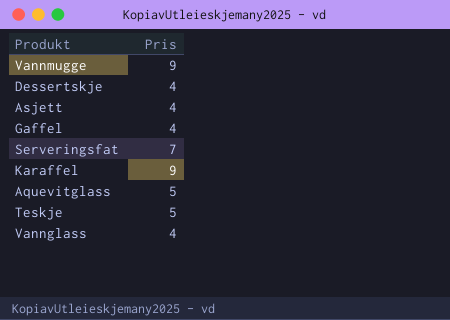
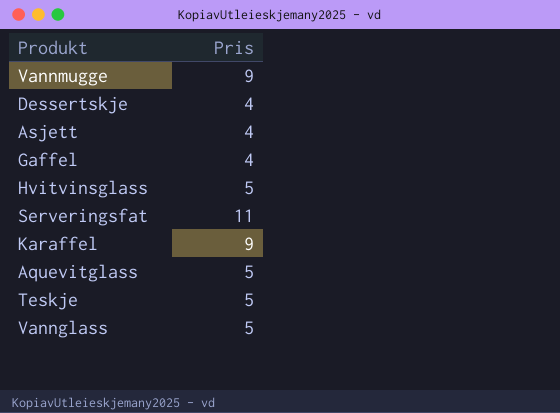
row Hvitvinsglass: none -> 5
Serveringsfat | Pris: 7 -> 11
Vannglass | Pris: 4 -> 5

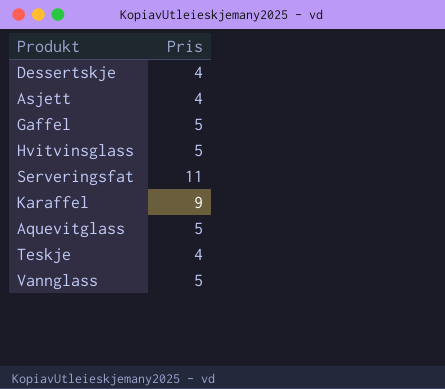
row Vannmugge: 9 -> none
Gaffel | Pris: 4 -> 5
Teskje | Pris: 5 -> 4

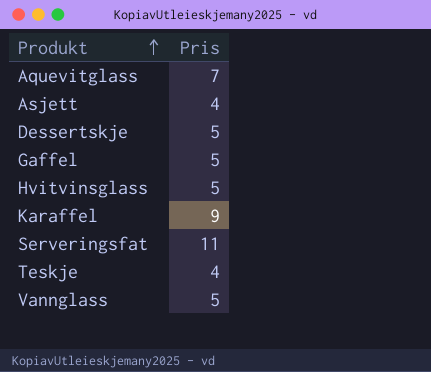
row order: none -> Produkt ascending
Aquevitglass | Pris: 5 -> 7
Dessertskje | Pris: 4 -> 5

